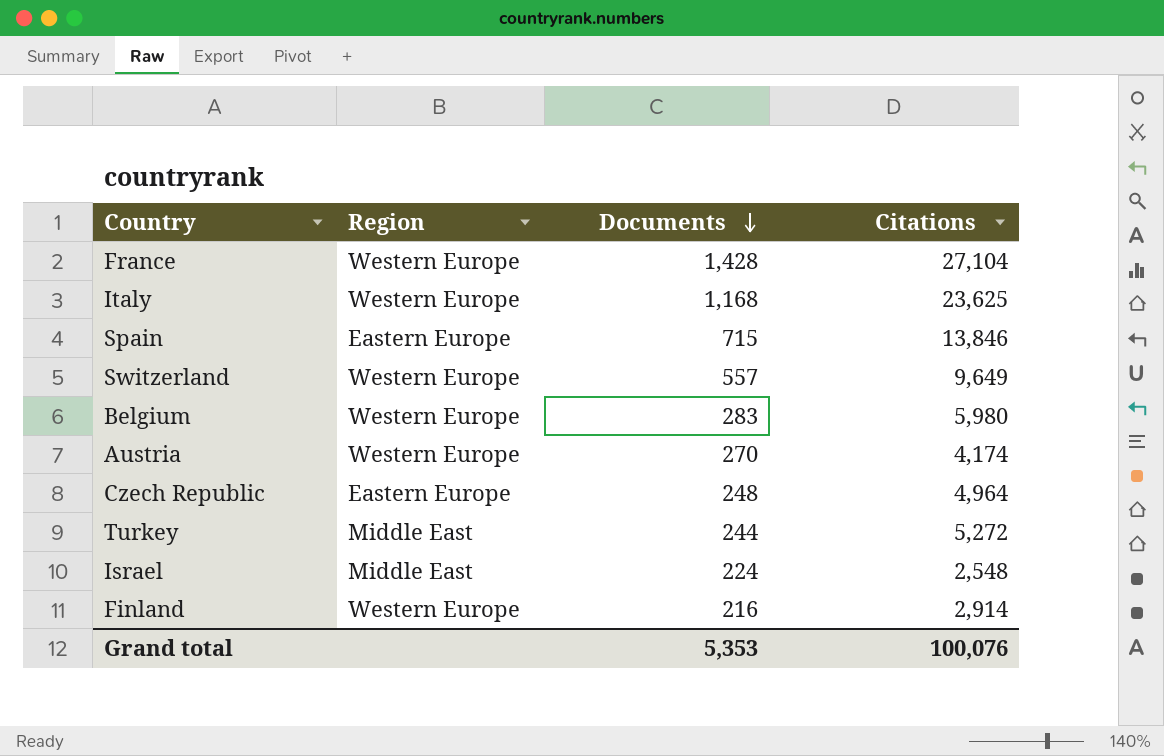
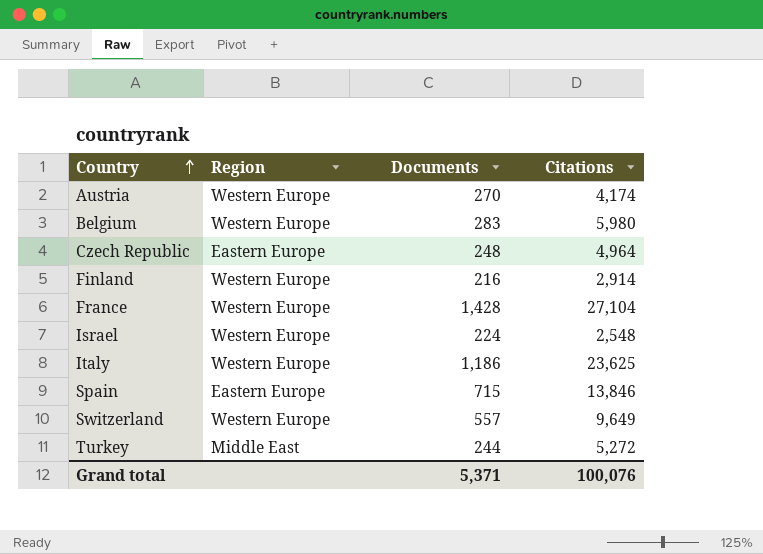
row order: Documents descending -> Country ascending
Israel | Region: Middle East -> Western Europe
Italy | Documents: 1,168 -> 1,186
Grand total | Documents: 5,353 -> 5,371

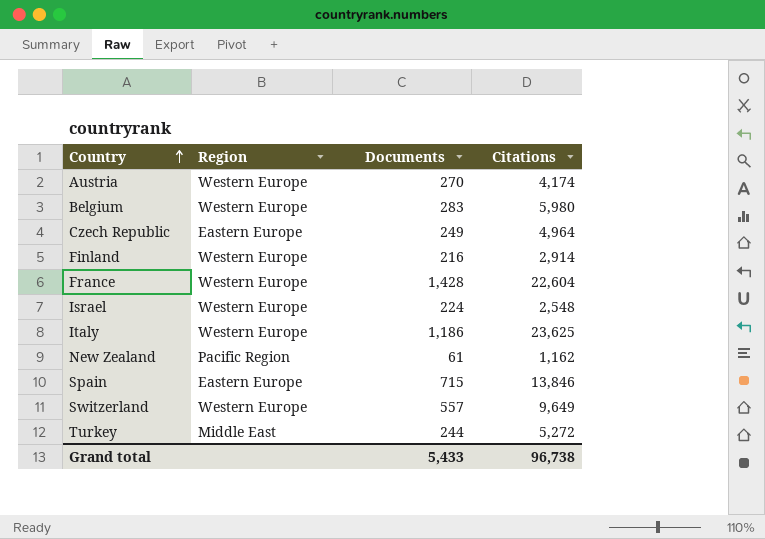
Czech Republic | Documents: 248 -> 249
France | Citations: 27,104 -> 22,604
row New Zealand: none -> Pacific Region | 61 | 1,162
Grand total | Documents: 5,371 -> 5,433
Grand total | Citations: 100,076 -> 96,738

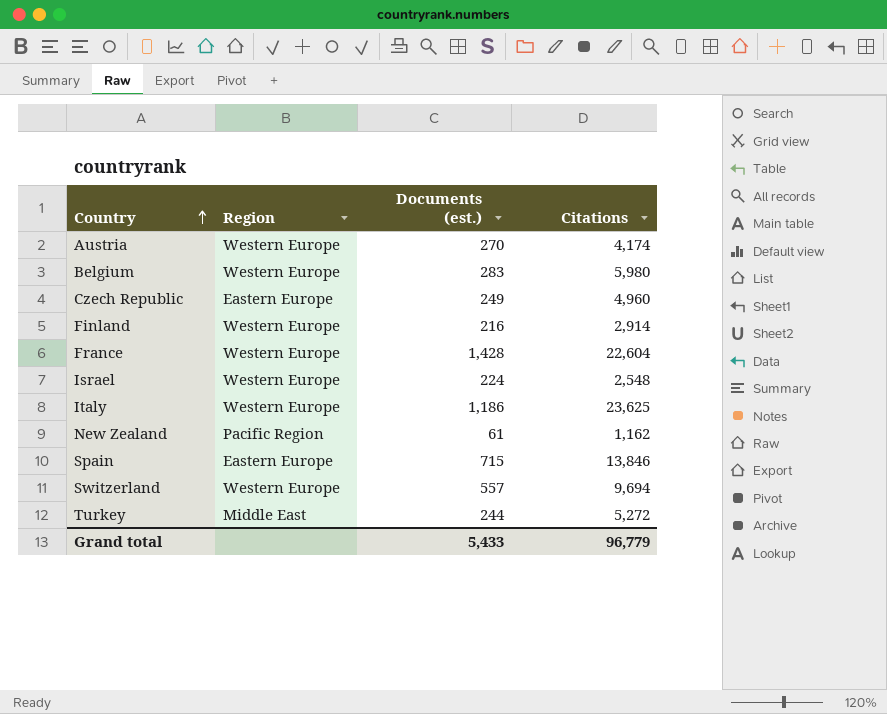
column name: Documents -> Documents (est.)
Czech Republic | Citations: 4,964 -> 4,960
Switzerland | Citations: 9,649 -> 9,694
Grand total | Citations: 96,738 -> 96,779

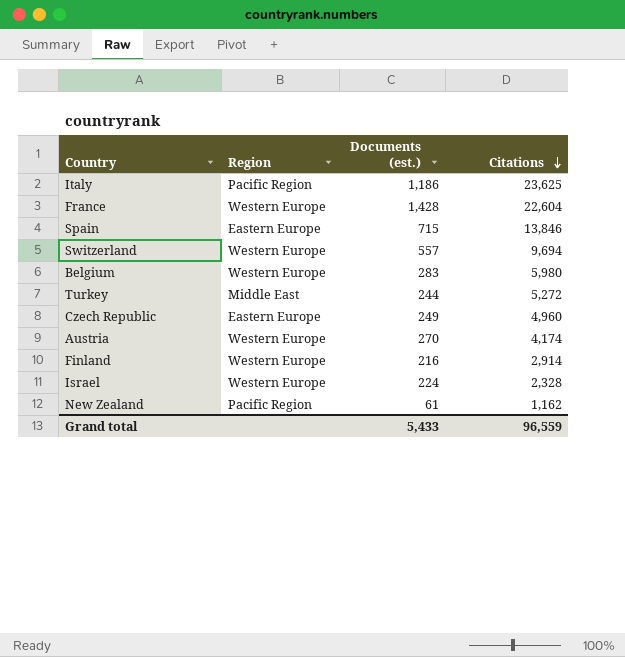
row order: Country ascending -> Citations descending
Italy | Region: Western Europe -> Pacific Region
Israel | Citations: 2,548 -> 2,328
Grand total | Citations: 96,779 -> 96,559

